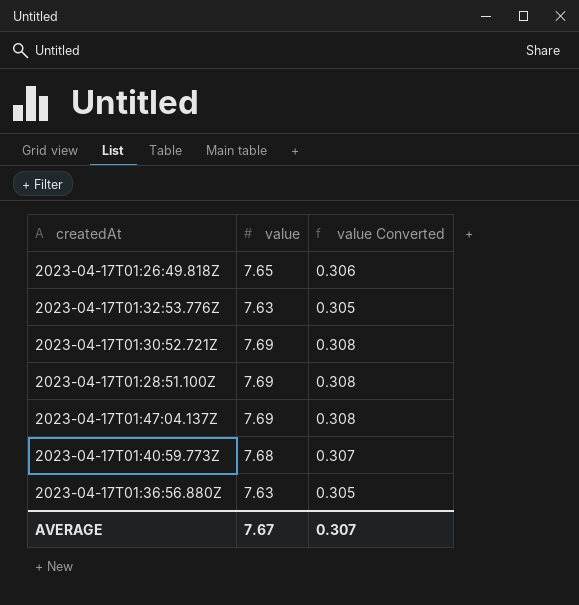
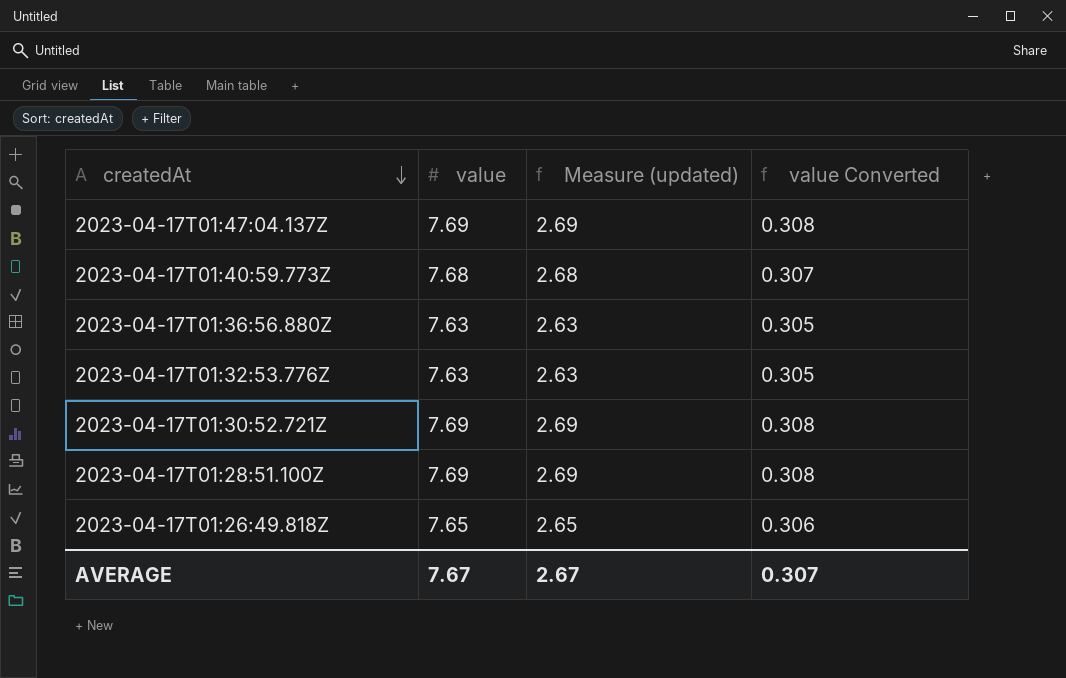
row order: none -> createdAt descending
column Measure (updated) | formula: none -> [value] - 5

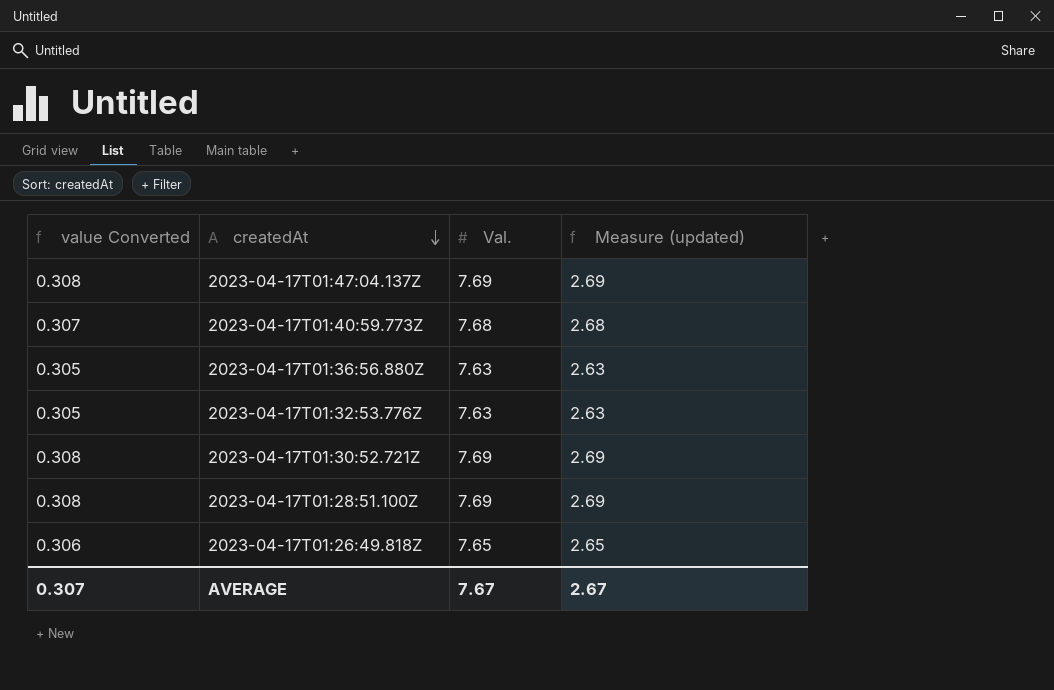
column value Converted | position: 4 -> 1
column name: value -> Val.

